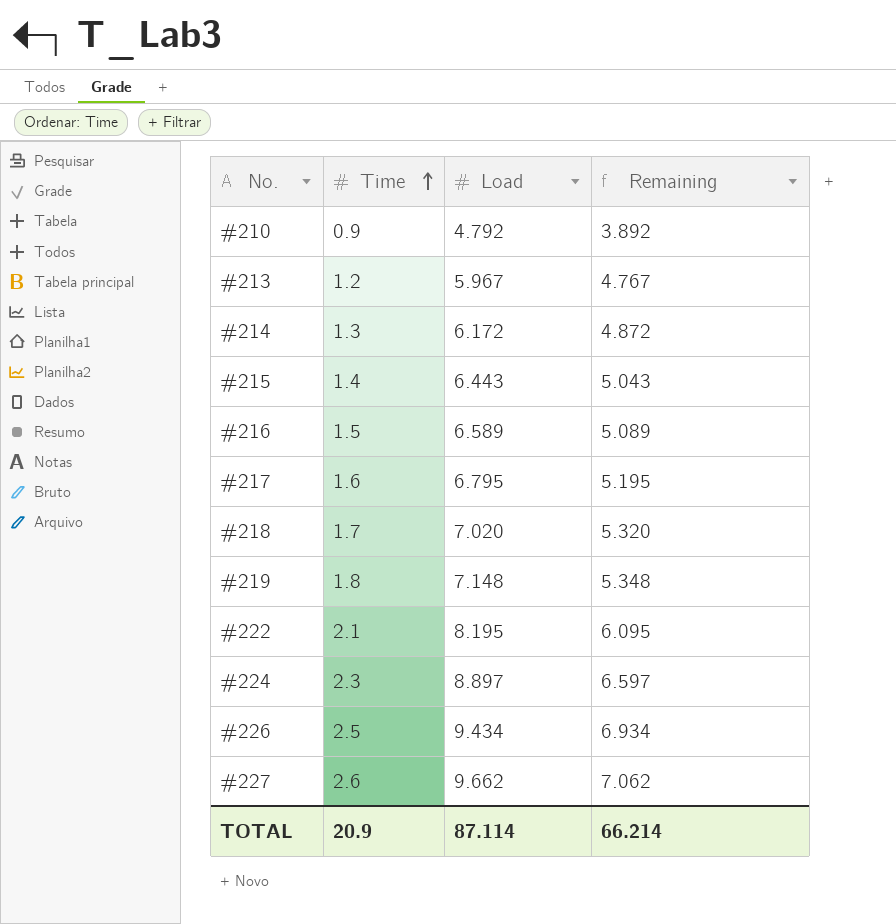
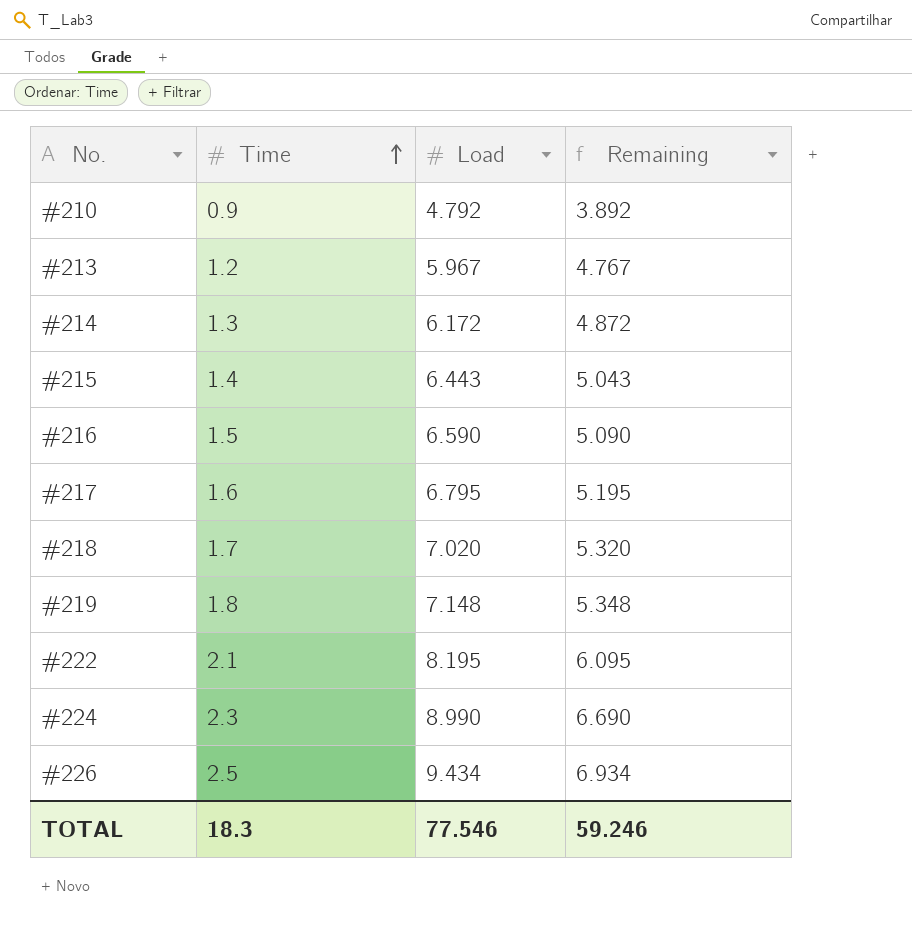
row #227: 2.6 | 9.662 | 7.062 -> none
#216 | Load: 6.589 -> 6.590
#216 | Remaining: 5.089 -> 5.090
#224 | Load: 8.897 -> 8.990
#224 | Remaining: 6.597 -> 6.690
TOTAL | Time: 20.9 -> 18.3
TOTAL | Load: 87.114 -> 77.546
TOTAL | Remaining: 66.214 -> 59.246

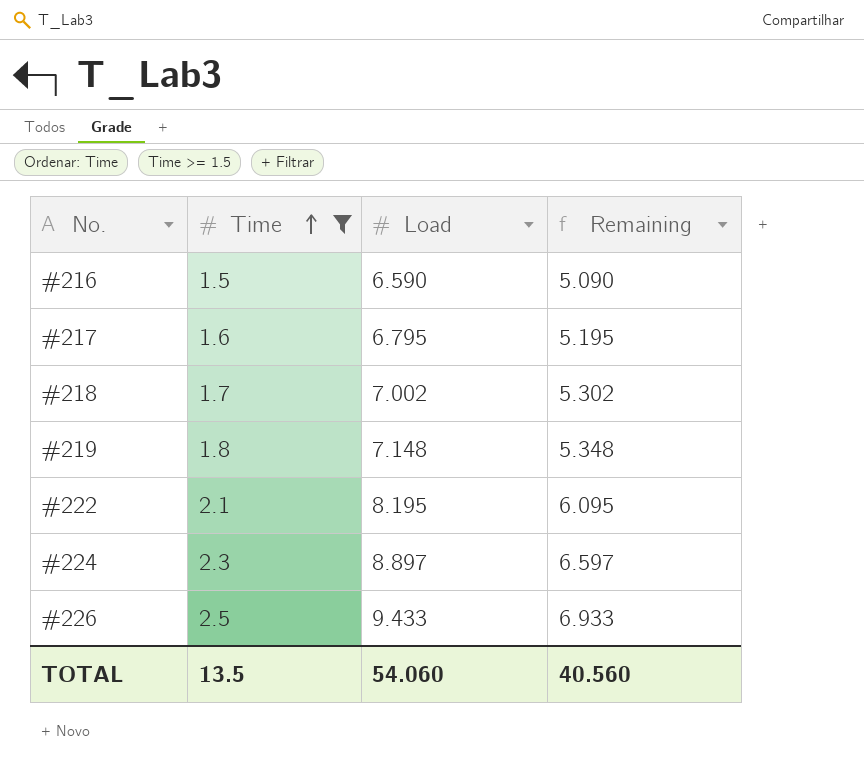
filter: none -> Time >= 1.5
#218 | Load: 7.020 -> 7.002
#218 | Remaining: 5.320 -> 5.302
#224 | Load: 8.990 -> 8.897
#224 | Remaining: 6.690 -> 6.597
#226 | Load: 9.434 -> 9.433
#226 | Remaining: 6.934 -> 6.933
TOTAL | Time: 18.3 -> 13.5
TOTAL | Load: 77.546 -> 54.060
TOTAL | Remaining: 59.246 -> 40.560

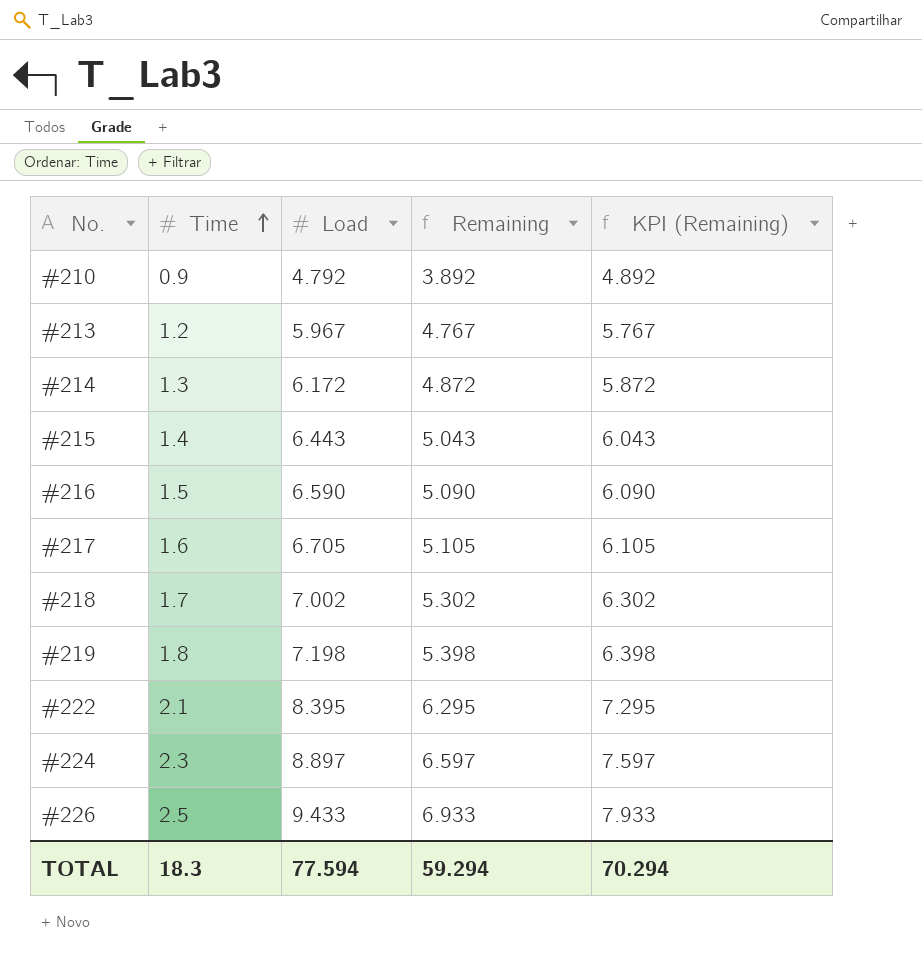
filter: Time >= 1.5 -> none
column KPI (Remaining) | formula: none -> [Remaining] + 1
#217 | Load: 6.795 -> 6.705
#217 | Remaining: 5.195 -> 5.105
#219 | Load: 7.148 -> 7.198
#219 | Remaining: 5.348 -> 5.398
#222 | Load: 8.195 -> 8.395
#222 | Remaining: 6.095 -> 6.295
TOTAL | Time: 13.5 -> 18.3
TOTAL | Load: 54.060 -> 77.594
TOTAL | Remaining: 40.560 -> 59.294

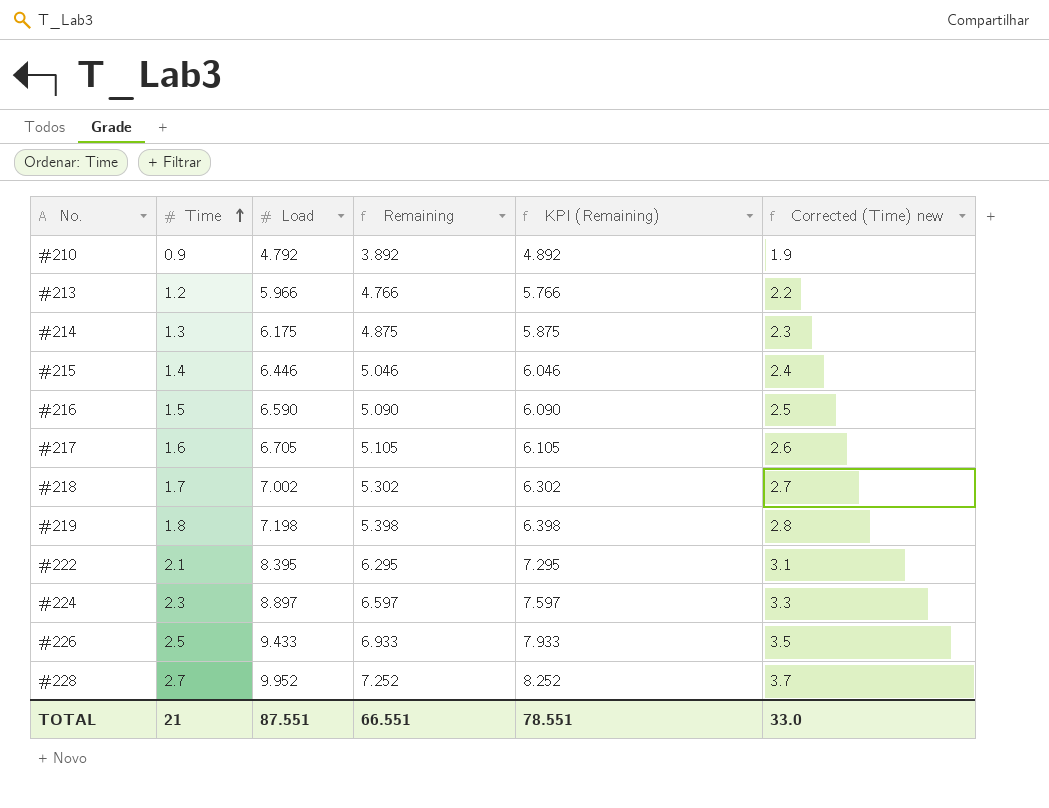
column Corrected (Time) new | formula: none -> [Time] + 1
#213 | Load: 5.967 -> 5.966
#213 | Remaining: 4.767 -> 4.766
#213 | KPI (Remaining): 5.767 -> 5.766
#214 | Load: 6.172 -> 6.175
#214 | Remaining: 4.872 -> 4.875
#214 | KPI (Remaining): 5.872 -> 5.875
#215 | Load: 6.443 -> 6.446
#215 | Remaining: 5.043 -> 5.046
#215 | KPI (Remaining): 6.043 -> 6.046
row #228: none -> 2.7 | 9.952 | 7.252 | 8.252 | 3.7
TOTAL | Time: 18.3 -> 21
TOTAL | Load: 77.594 -> 87.551
TOTAL | Remaining: 59.294 -> 66.551
TOTAL | KPI (Remaining): 70.294 -> 78.551

